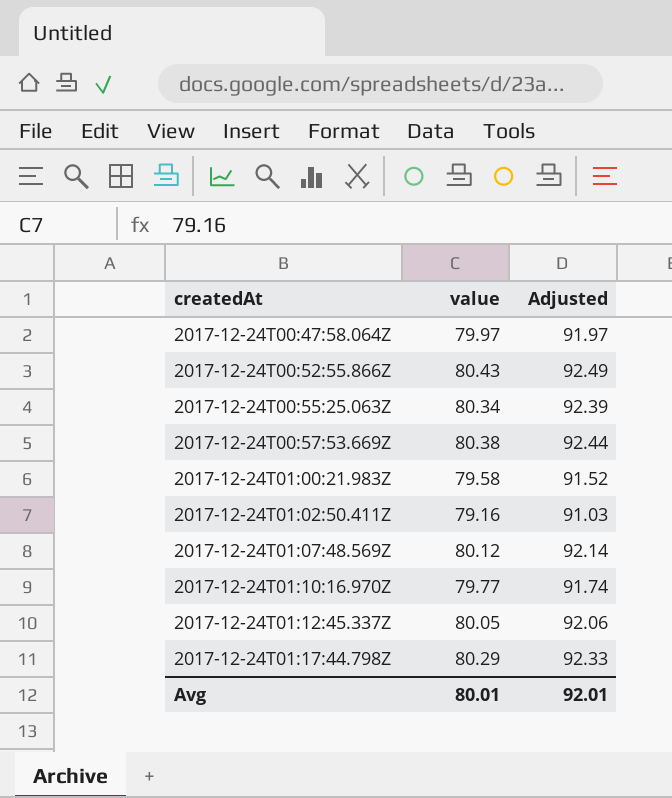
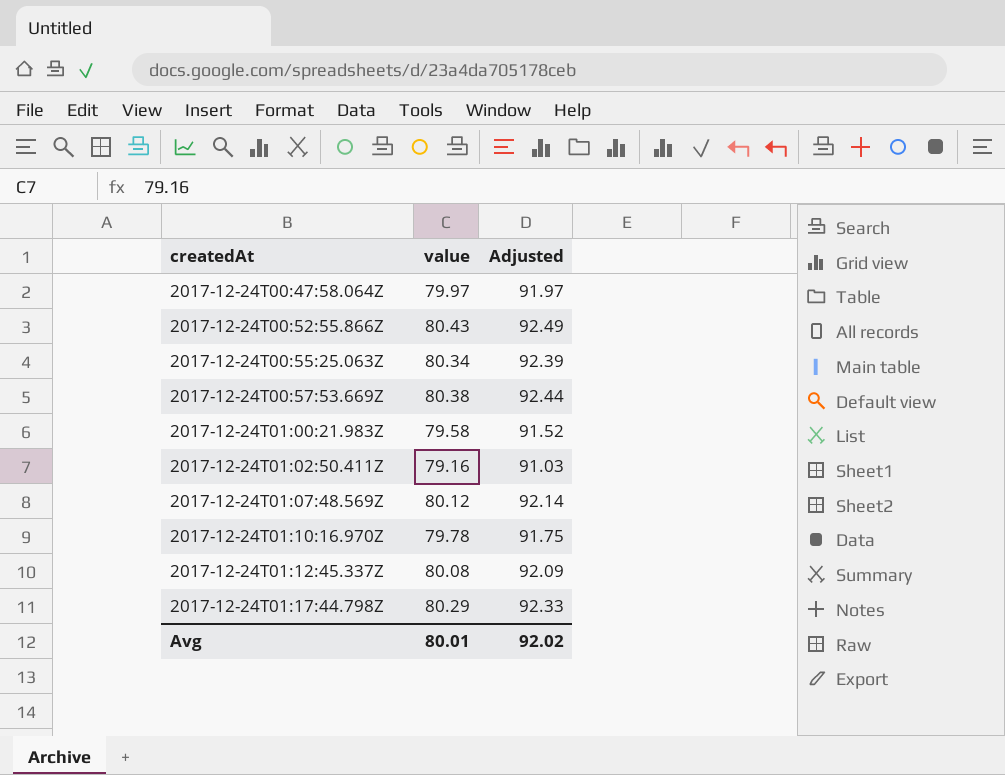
2017-12-24T01:10:16.970Z | value: 79.77 -> 79.78
2017-12-24T01:10:16.970Z | Adjusted: 91.74 -> 91.75
2017-12-24T01:12:45.337Z | value: 80.05 -> 80.08
2017-12-24T01:12:45.337Z | Adjusted: 92.06 -> 92.09
Avg | Adjusted: 92.01 -> 92.02

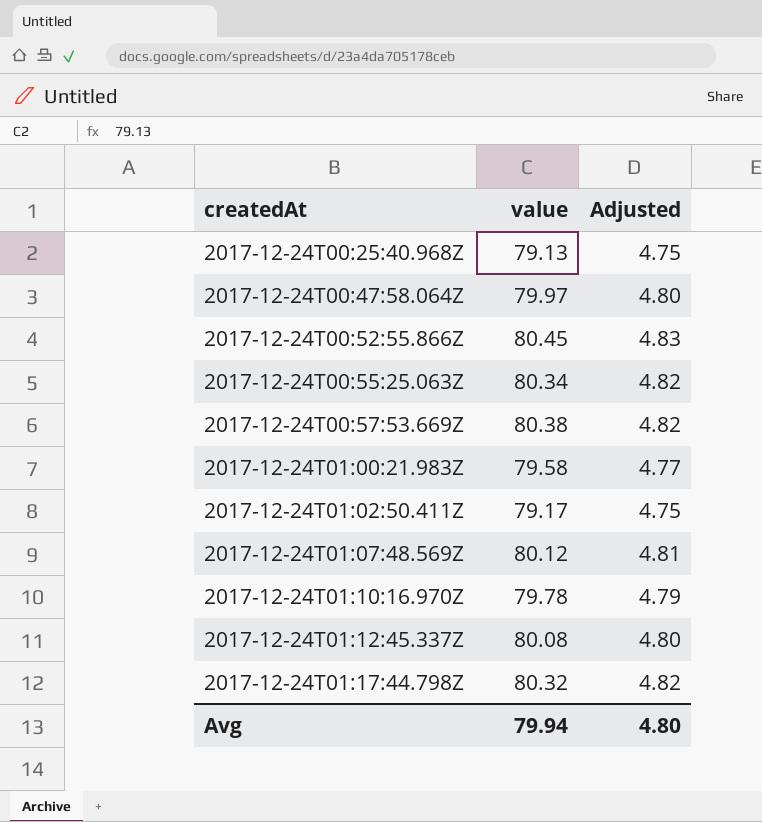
column Adjusted | formula: [value] * 1.15 -> [value] * 0.06
row 2017-12-24T00:25:40.968Z: none -> 79.13 | 4.75
2017-12-24T00:52:55.866Z | value: 80.43 -> 80.45
2017-12-24T01:02:50.411Z | value: 79.16 -> 79.17
2017-12-24T01:17:44.798Z | value: 80.29 -> 80.32
Avg | value: 80.01 -> 79.94
Avg | Adjusted: 92.02 -> 4.80

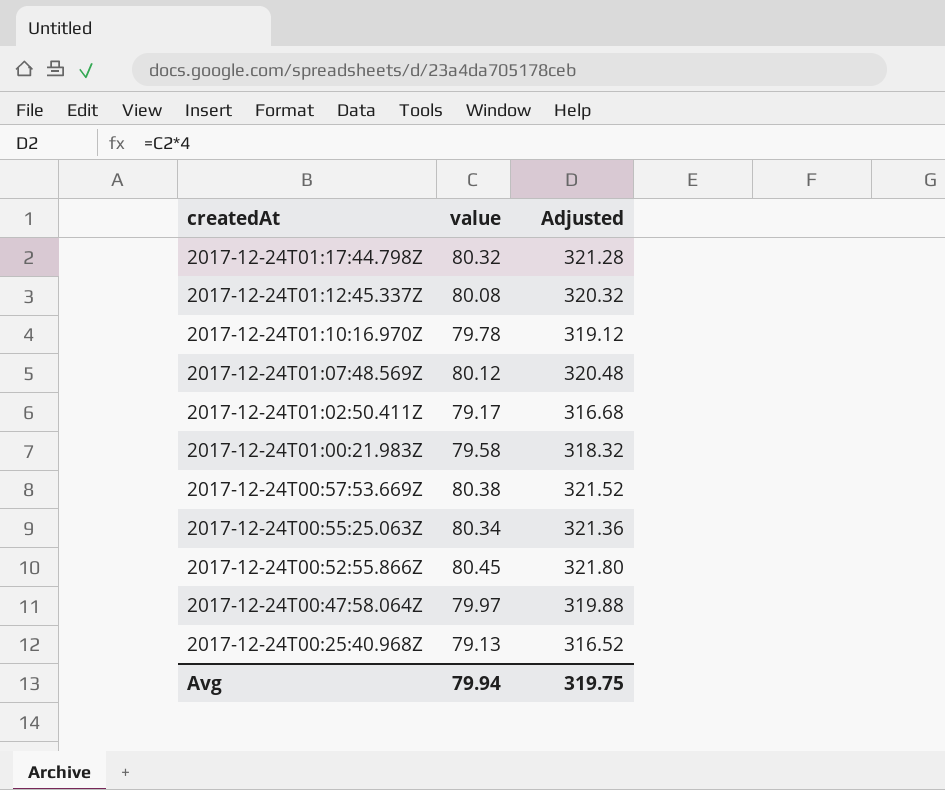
row order: createdAt ascending -> createdAt descending
column Adjusted | formula: [value] * 0.06 -> [value] * 4
Avg | Adjusted: 4.80 -> 319.75

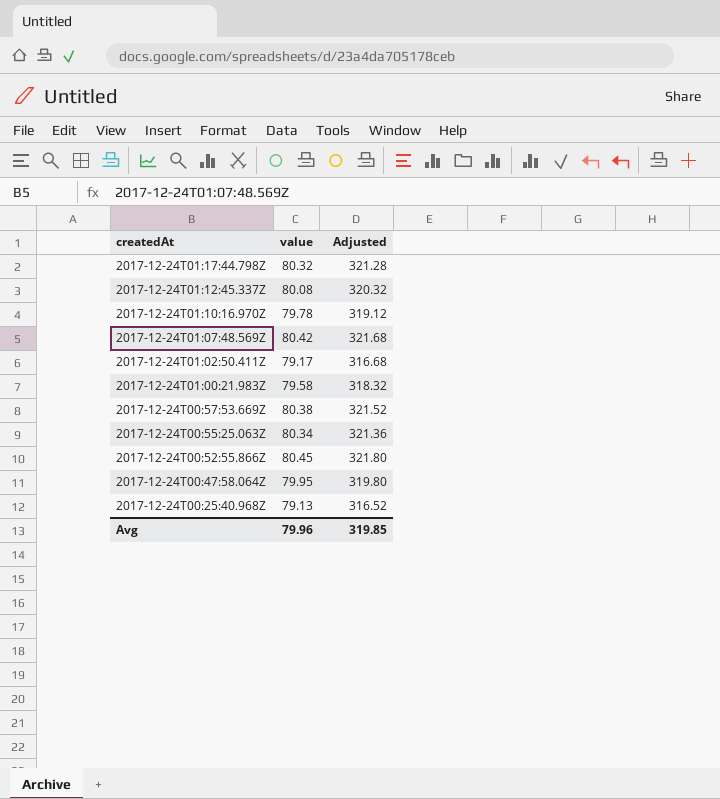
2017-12-24T01:07:48.569Z | value: 80.12 -> 80.42
2017-12-24T01:07:48.569Z | Adjusted: 320.48 -> 321.68
2017-12-24T00:47:58.064Z | value: 79.97 -> 79.95
2017-12-24T00:47:58.064Z | Adjusted: 319.88 -> 319.80
Avg | value: 79.94 -> 79.96
Avg | Adjusted: 319.75 -> 319.85

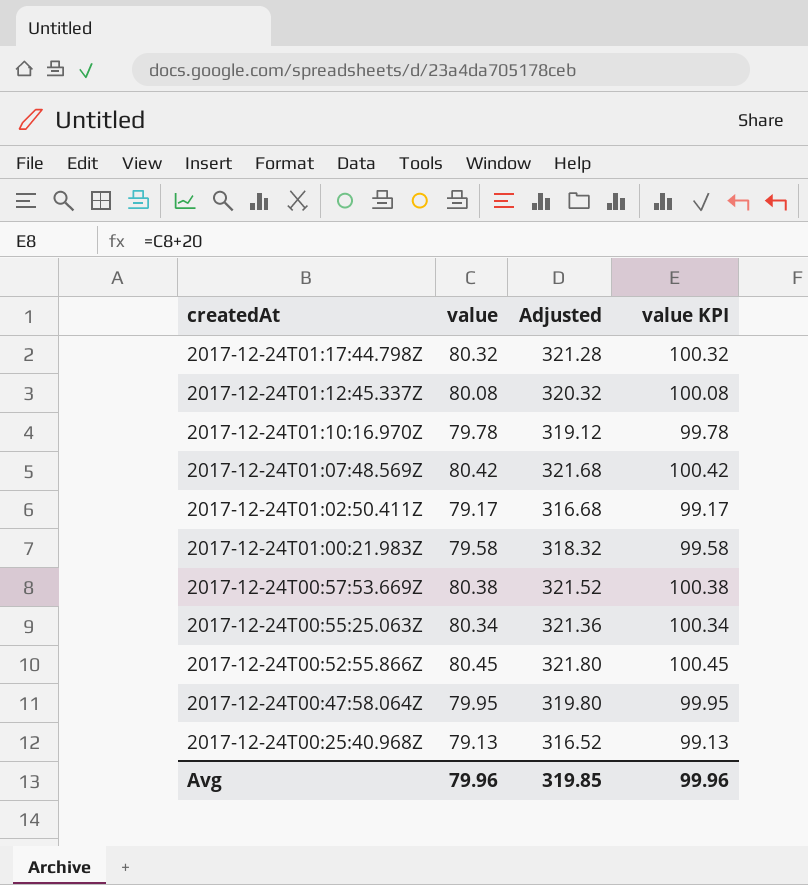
column value KPI | formula: none -> [value] + 20

